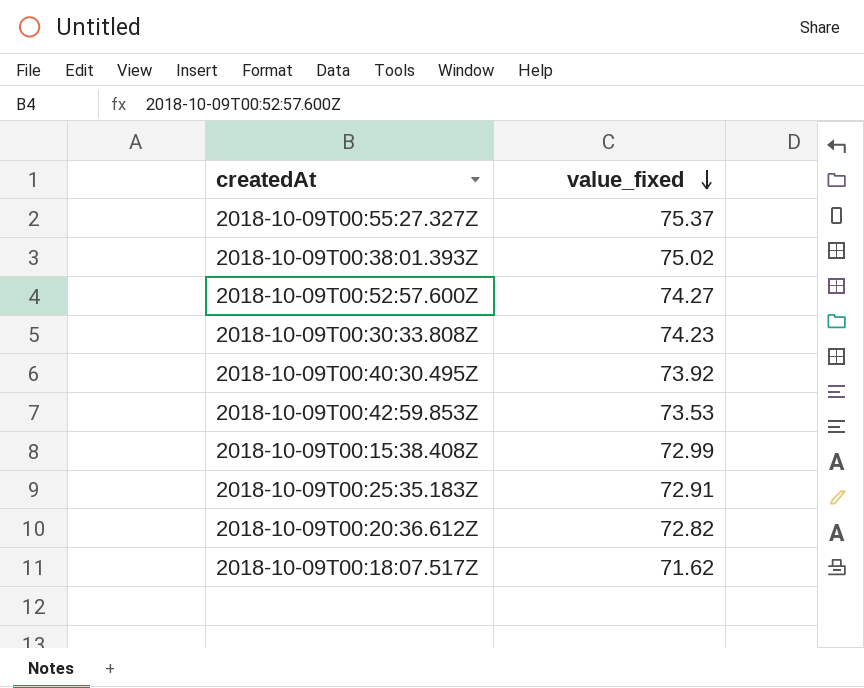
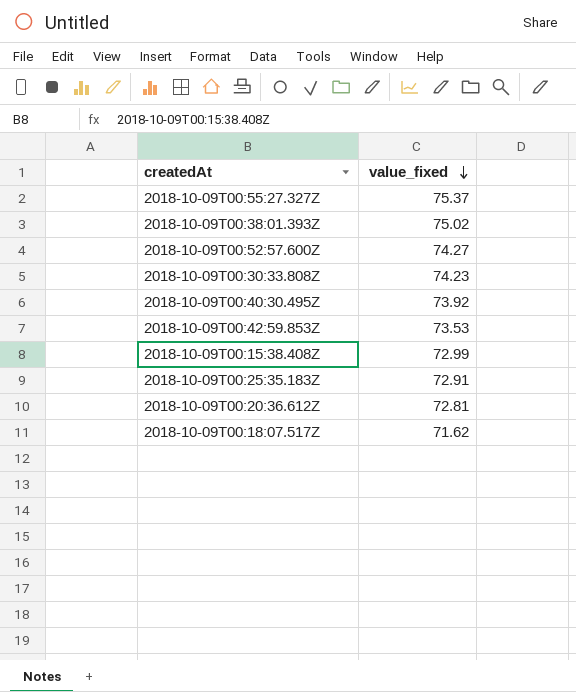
2018-10-09T00:20:36.612Z | value_fixed: 72.82 -> 72.81

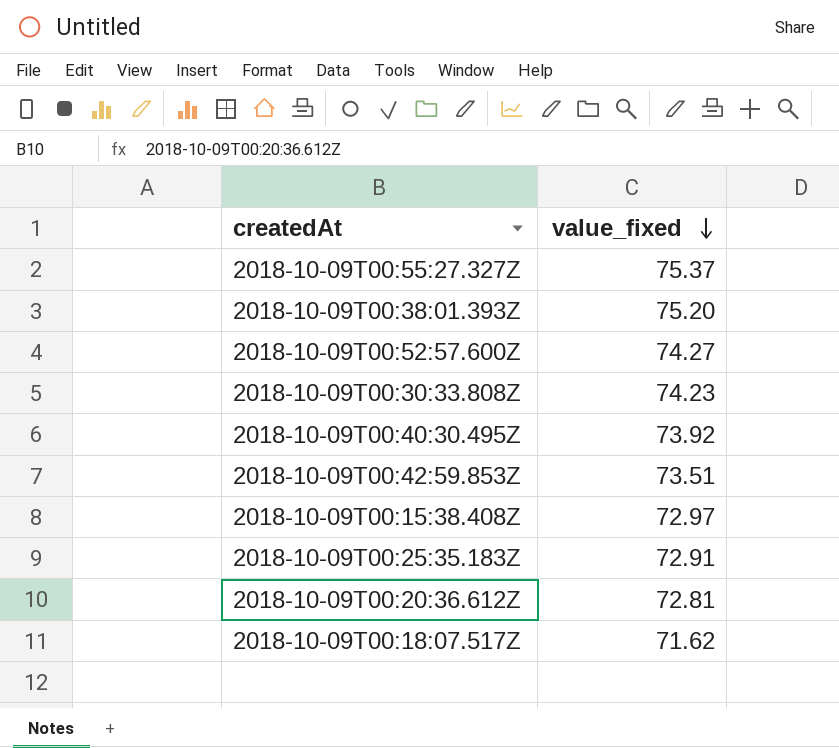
2018-10-09T00:38:01.393Z | value_fixed: 75.02 -> 75.20
2018-10-09T00:42:59.853Z | value_fixed: 73.53 -> 73.51
2018-10-09T00:15:38.408Z | value_fixed: 72.99 -> 72.97

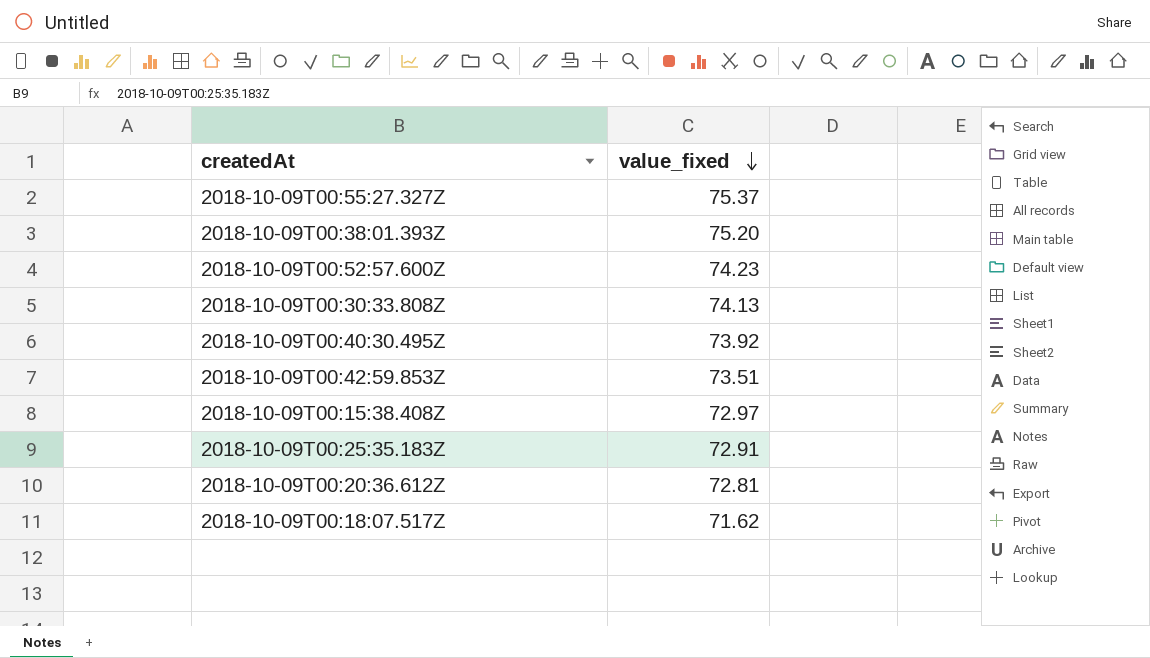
2018-10-09T00:52:57.600Z | value_fixed: 74.27 -> 74.23
2018-10-09T00:30:33.808Z | value_fixed: 74.23 -> 74.13

